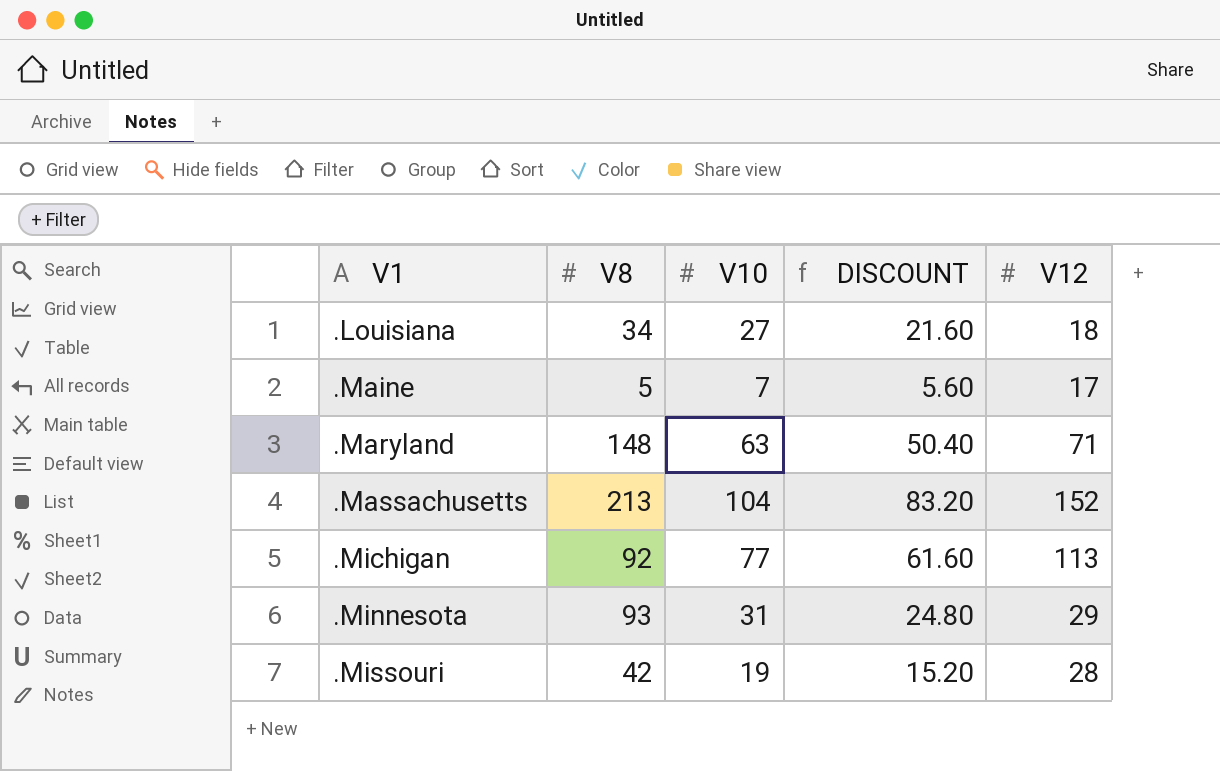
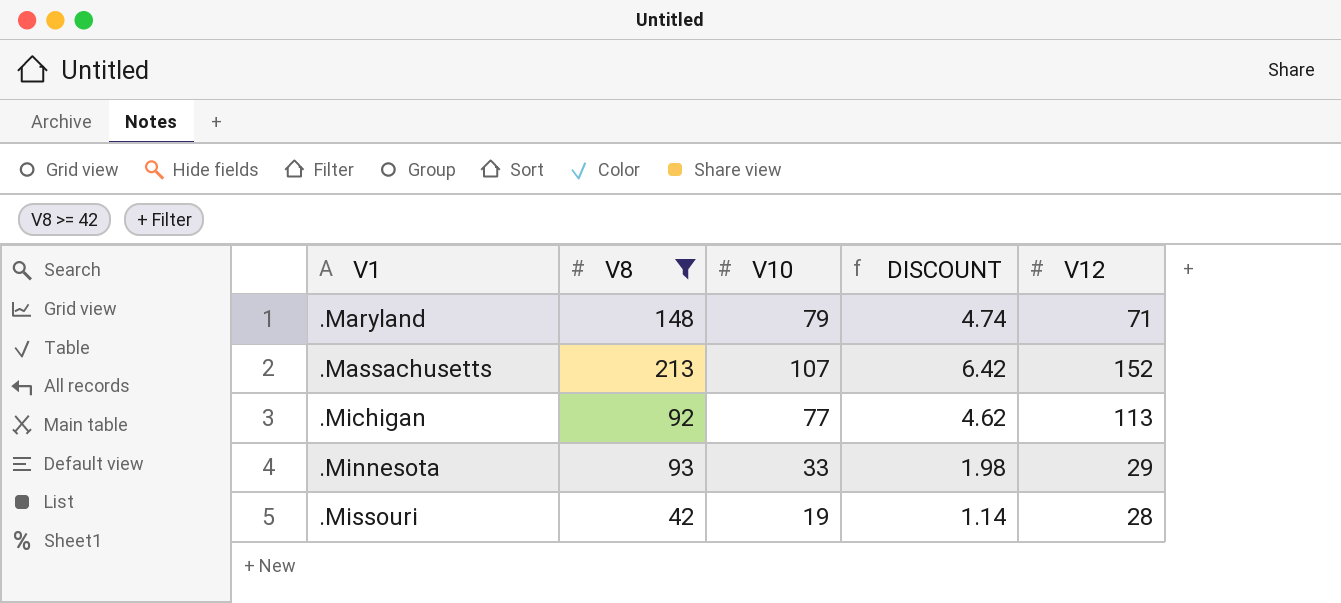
filter: none -> V8 >= 42
column DISCOUNT | formula: [V10] * 0.8 -> [V10] * 0.06
.Maryland | V10: 63 -> 79
.Massachusetts | V10: 104 -> 107
.Minnesota | V10: 31 -> 33

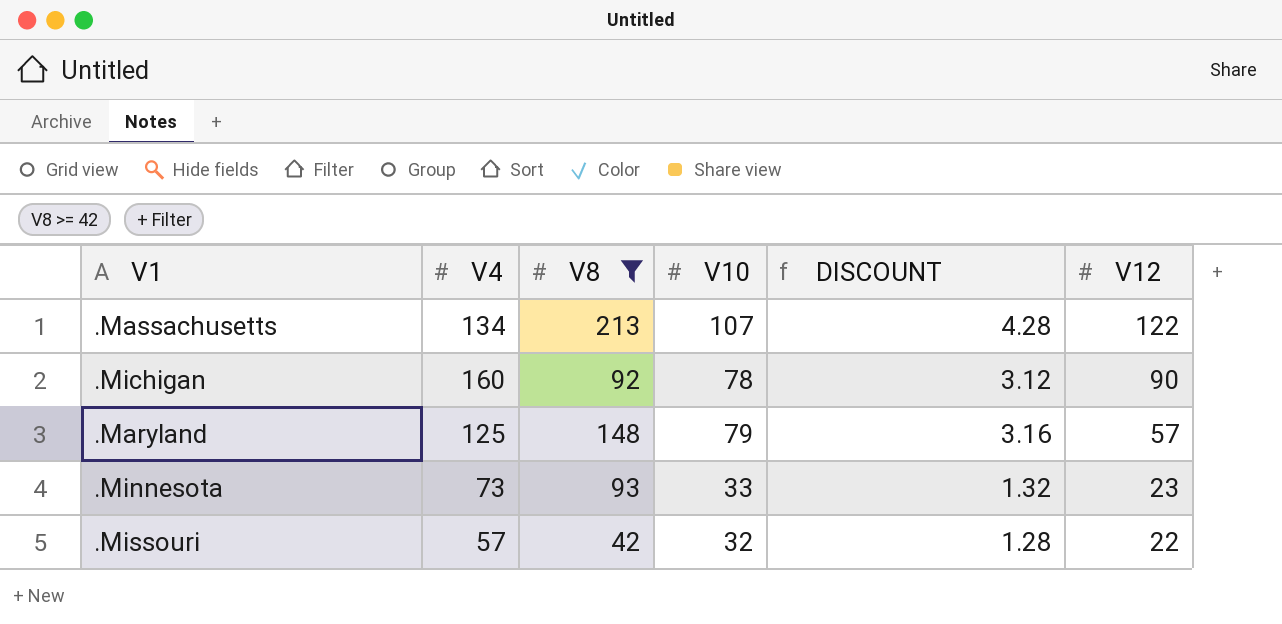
row order: V1 ascending -> V12 descending
column V4 | position: none -> 2
column DISCOUNT | formula: [V10] * 0.06 -> [V10] * 0.04
.Massachusetts | V12: 152 -> 122
.Michigan | V10: 77 -> 78
.Michigan | V12: 113 -> 90
.Maryland | V12: 71 -> 57
.Minnesota | V12: 29 -> 23
.Missouri | V10: 19 -> 32
.Missouri | V12: 28 -> 22

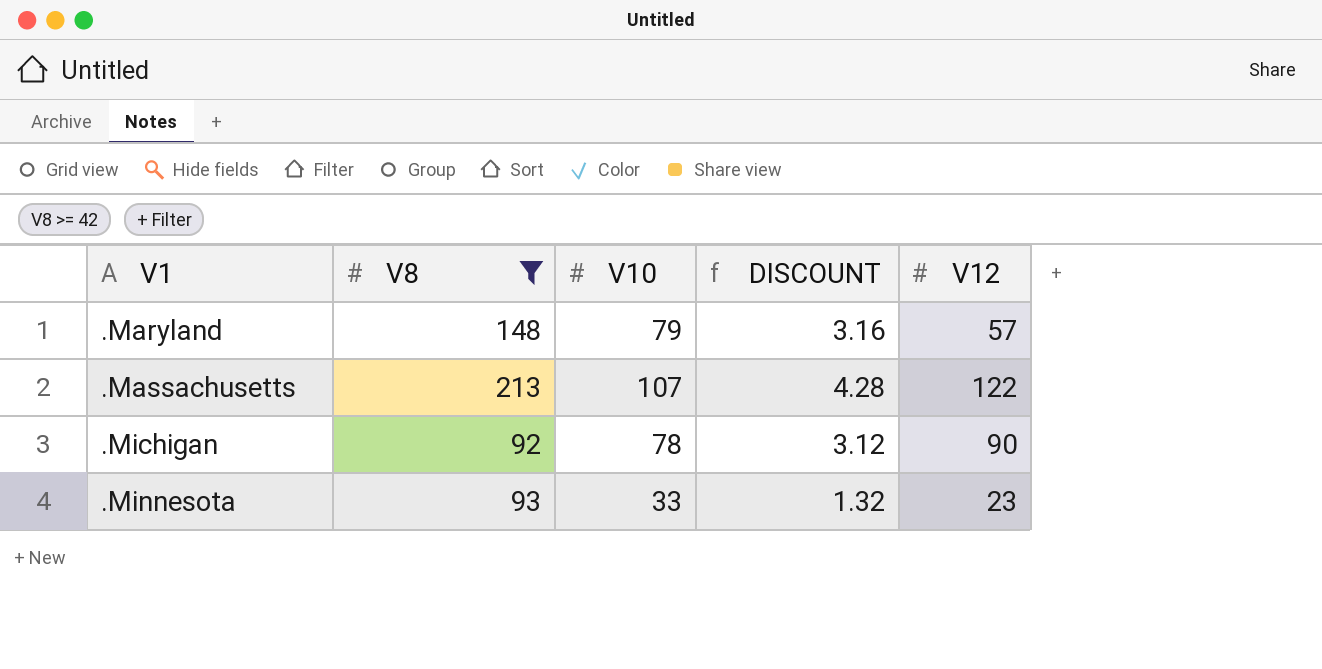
row order: V12 descending -> V1 ascending
column V4 | position: 2 -> none
row .Missouri: 57 | 42 | 32 | 1.28 | 22 -> none

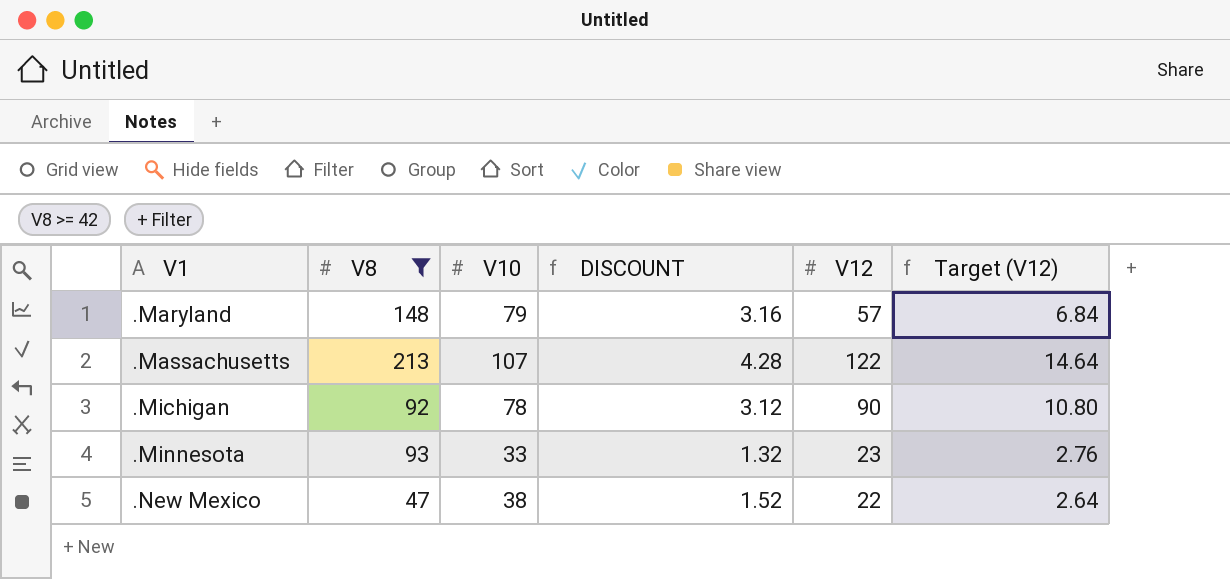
column Target (V12) | formula: none -> [V12] * 0.12
row .New Mexico: none -> 47 | 38 | 1.52 | 22 | 2.64

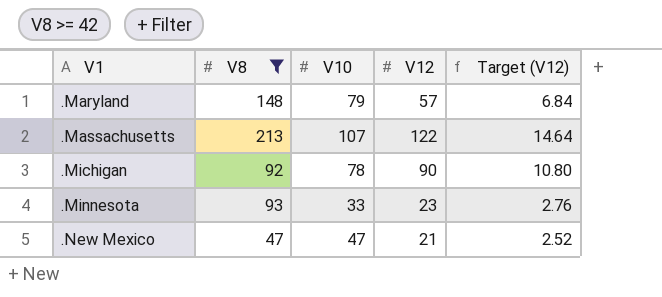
column DISCOUNT | formula: [V10] * 0.04 -> none
.New Mexico | V10: 38 -> 47
.New Mexico | V12: 22 -> 21
.New Mexico | Target (V12): 2.64 -> 2.52

